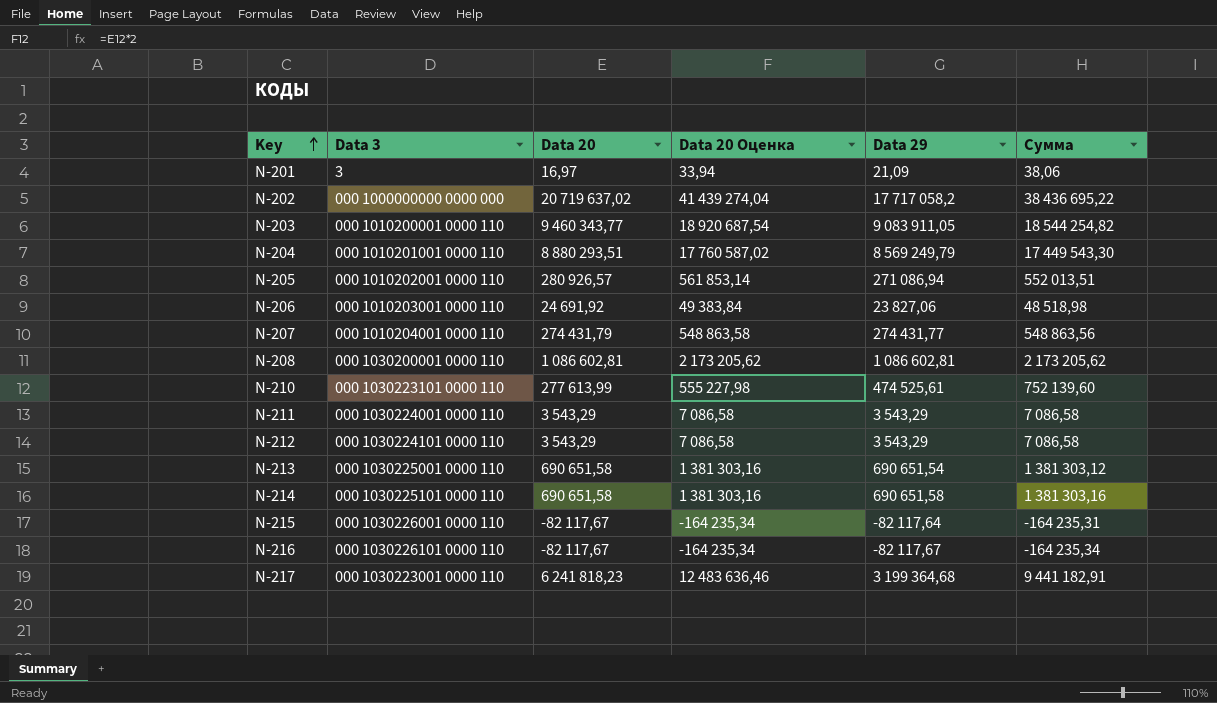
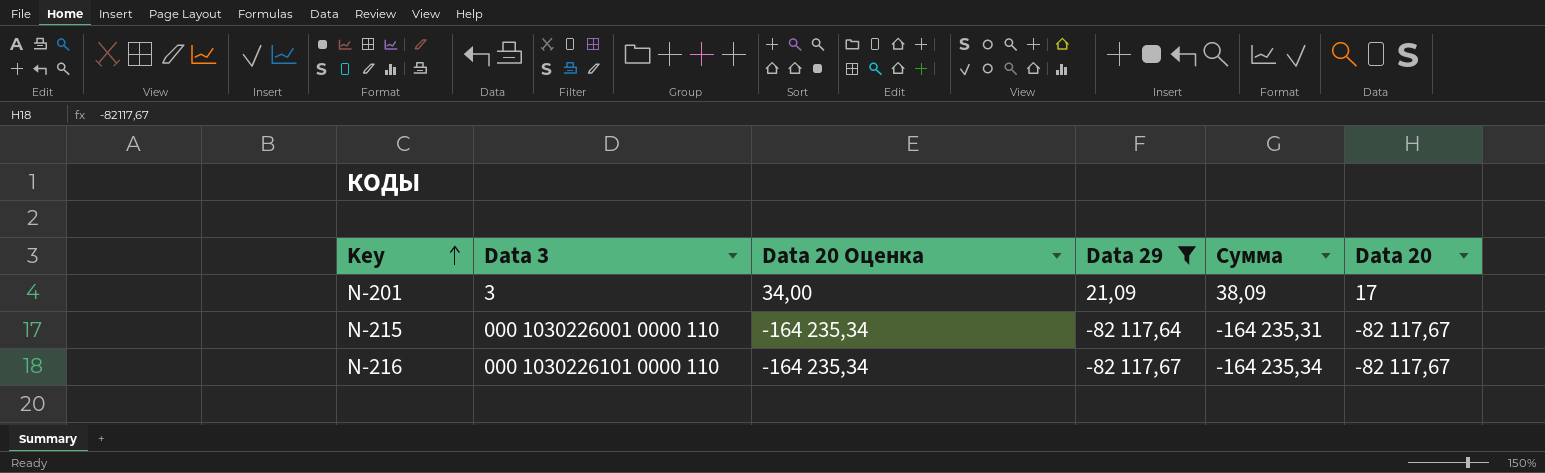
filter: none -> Data 29 <= 21,09
column Data 20 | position: 3 -> 6
N-201 | Data 20 Оценка: 33,94 -> 34,00
N-201 | Сумма: 38,06 -> 38,09
N-201 | Data 20: 16,97 -> 17

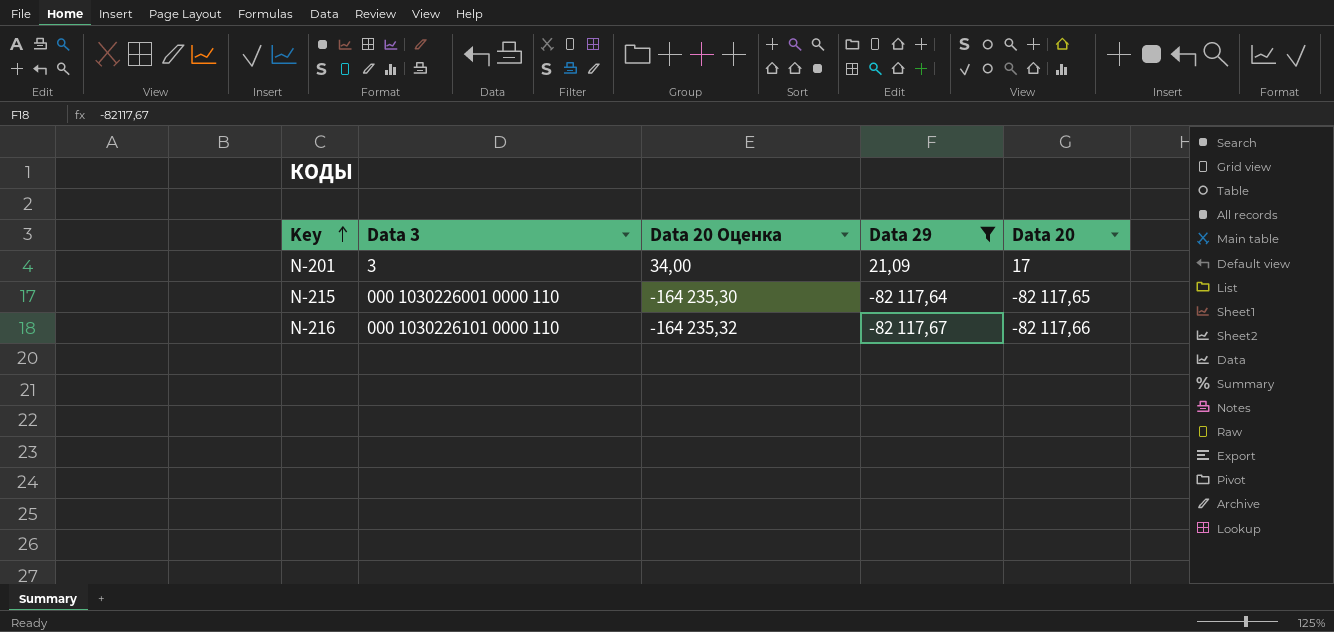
column Сумма | formula: [Data 29] + [Data 20] -> none
N-215 | Data 20 Оценка: -164 235,34 -> -164 235,30
N-215 | Data 20: -82 117,67 -> -82 117,65
N-216 | Data 20 Оценка: -164 235,34 -> -164 235,32
N-216 | Data 20: -82 117,67 -> -82 117,66

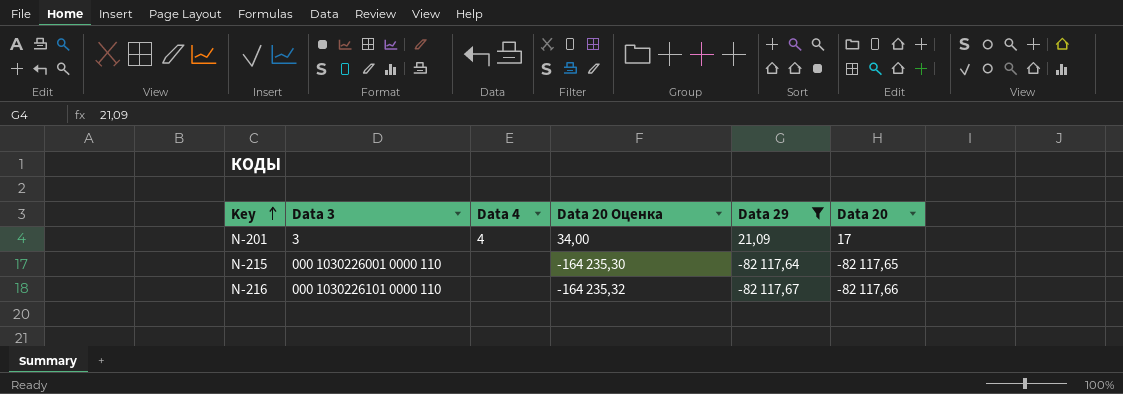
column Data 4 | position: none -> 3

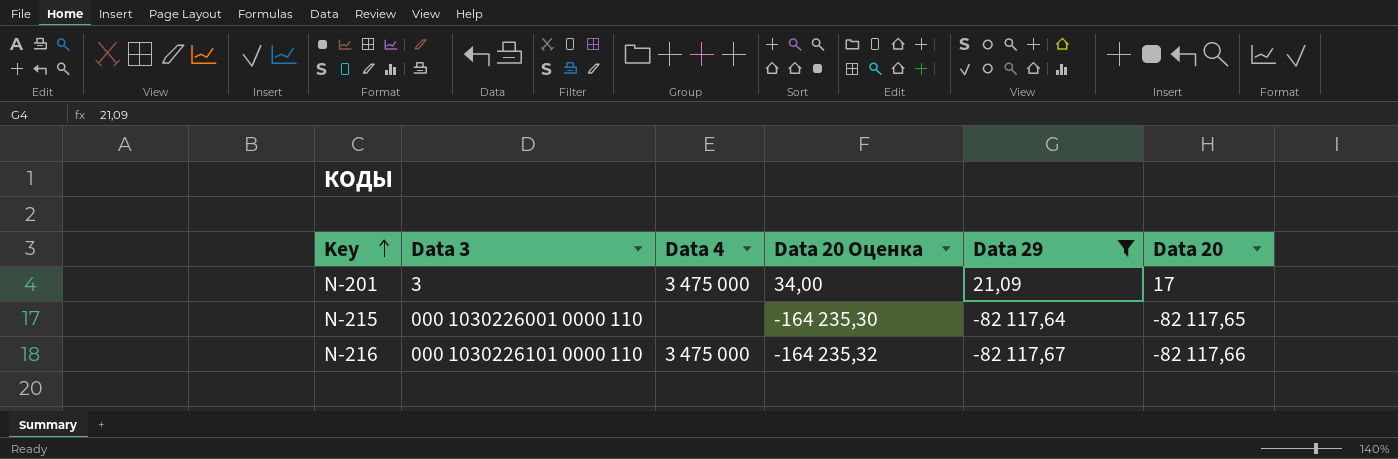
N-201 | Data 4: 4 -> 3 475 000
N-216 | Data 4: none -> 3 475 000

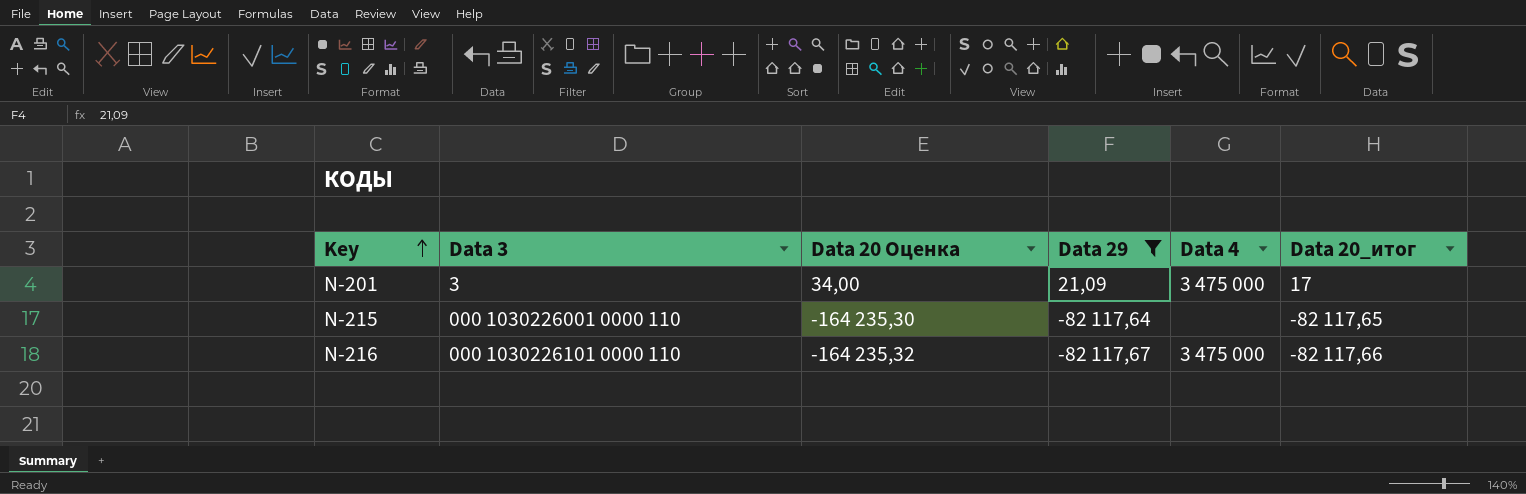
column Data 4 | position: 3 -> 5
column name: Data 20 -> Data 20_итог

